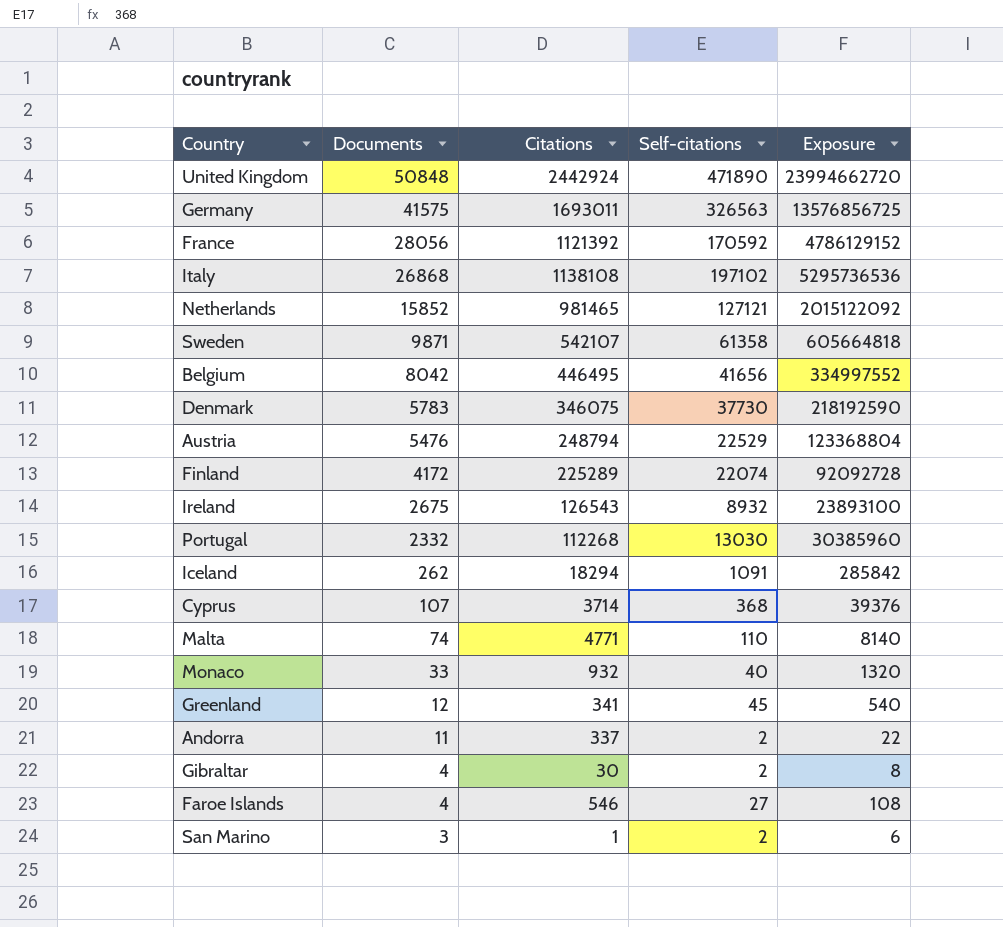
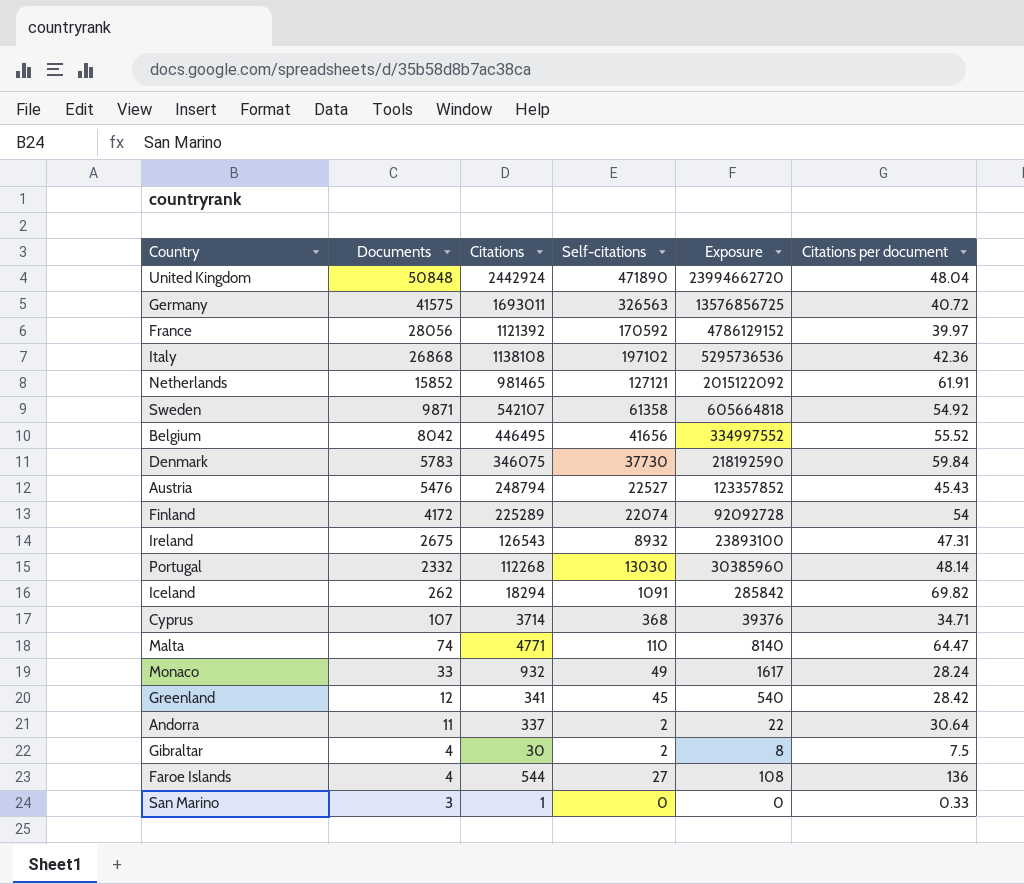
column Citations per document | formula: none -> [Citations] / [Documents]
Austria | Self-citations: 22529 -> 22527
Austria | Exposure: 123368804 -> 123357852
Monaco | Self-citations: 40 -> 49
Monaco | Exposure: 1320 -> 1617
Faroe Islands | Citations: 546 -> 544
San Marino | Self-citations: 2 -> 0
San Marino | Exposure: 6 -> 0

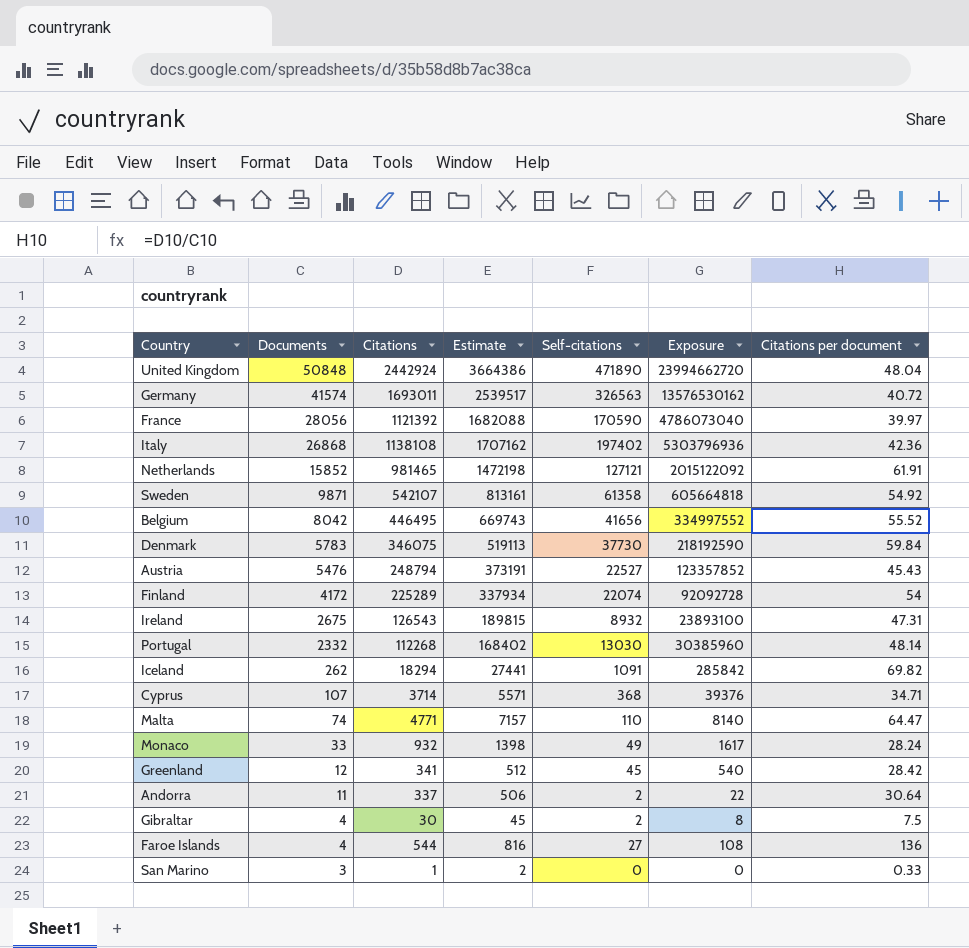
column Estimate | formula: none -> [Citations] * 1.5
Germany | Documents: 41575 -> 41574
Germany | Exposure: 13576856725 -> 13576530162
France | Self-citations: 170592 -> 170590
France | Exposure: 4786129152 -> 4786073040
Italy | Self-citations: 197102 -> 197402
Italy | Exposure: 5295736536 -> 5303796936

